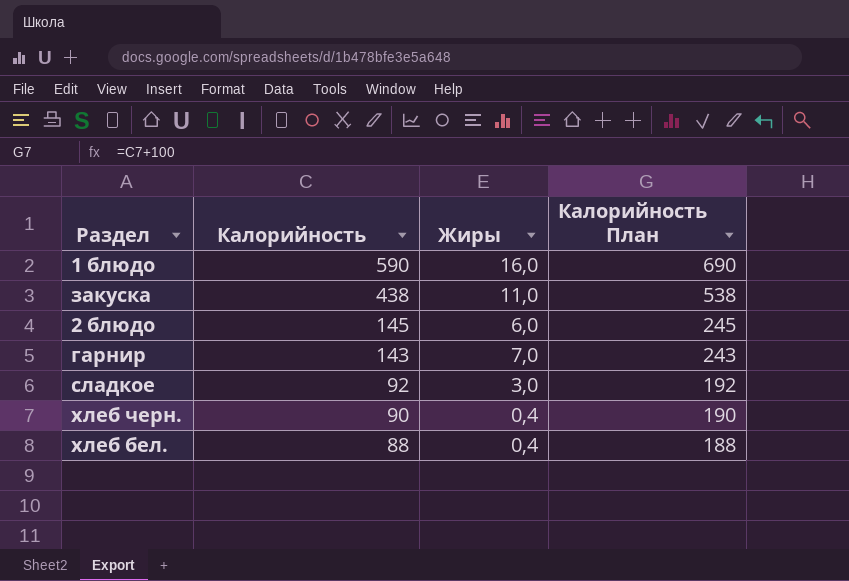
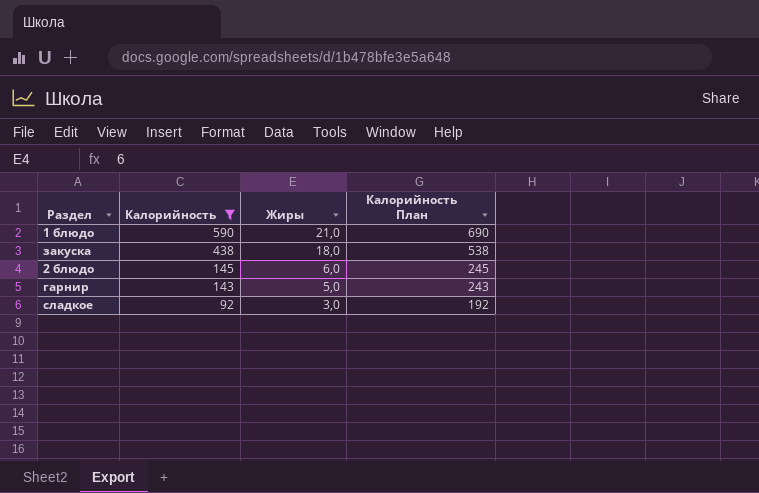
filter: none -> Калорийность >= 92
1 блюдо | Жиры: 16,0 -> 21,0
закуска | Жиры: 11,0 -> 18,0
гарнир | Жиры: 7,0 -> 5,0

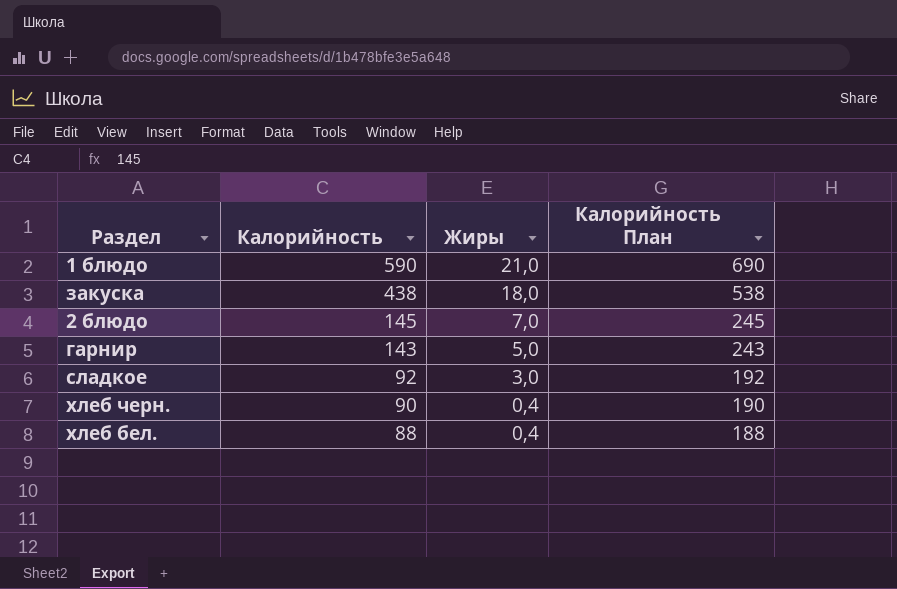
filter: Калорийность >= 92 -> none
2 блюдо | Жиры: 6,0 -> 7,0

